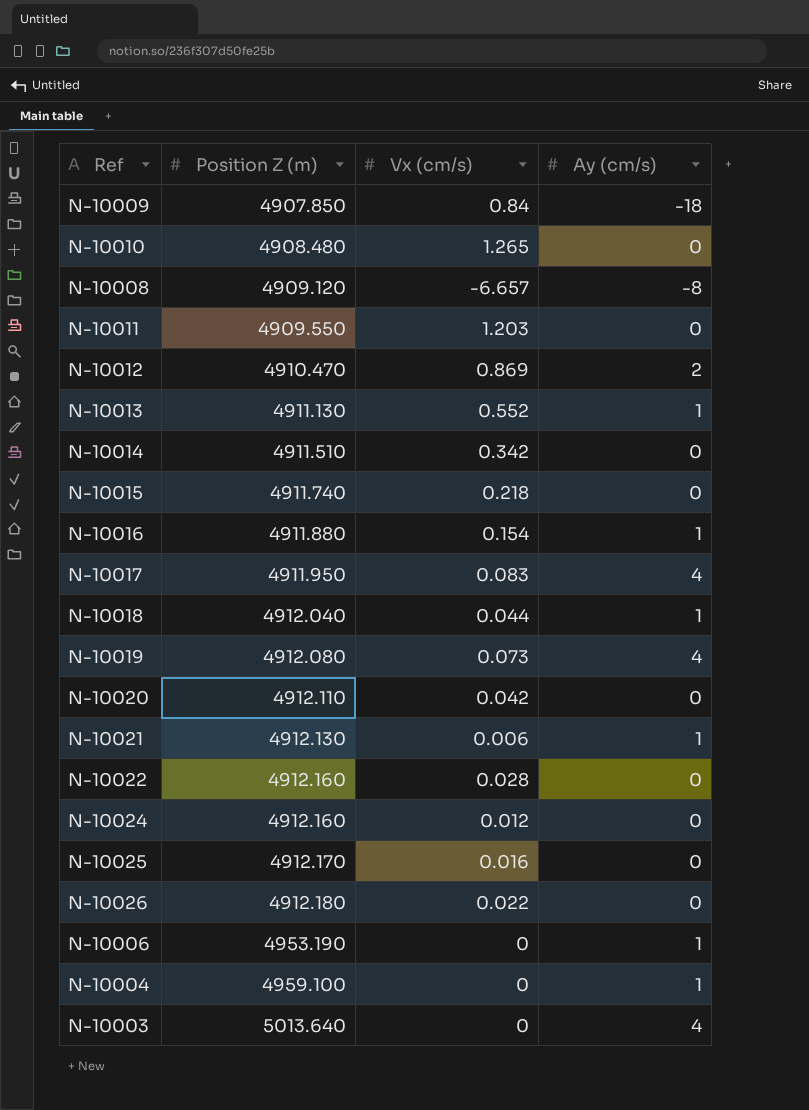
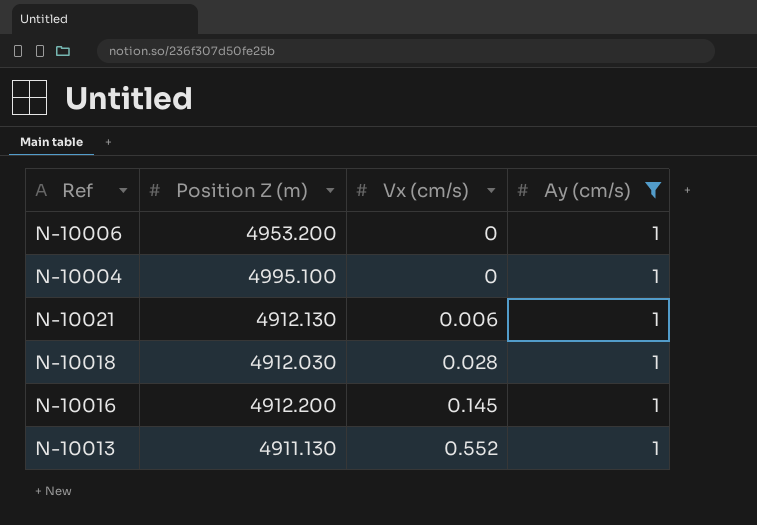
filter: none -> Ay (cm/s) = 1
row order: Position Z (m) ascending -> Vx (cm/s) ascending
N-10006 | Position Z (m): 4953.190 -> 4953.200
N-10004 | Position Z (m): 4959.100 -> 4995.100
N-10018 | Position Z (m): 4912.040 -> 4912.030
N-10018 | Vx (cm/s): 0.044 -> 0.028
N-10016 | Position Z (m): 4911.880 -> 4912.200
N-10016 | Vx (cm/s): 0.154 -> 0.145

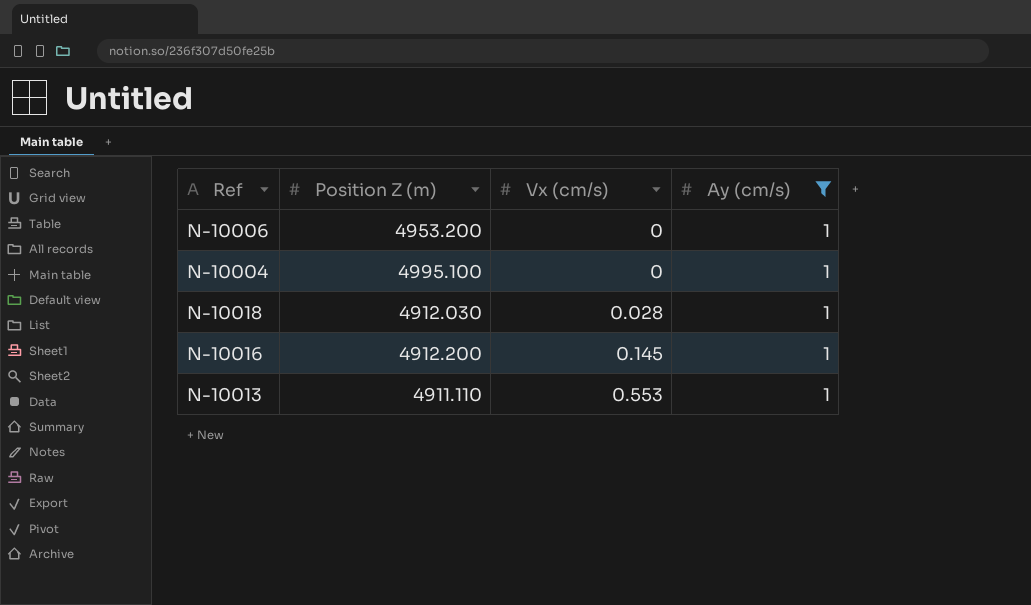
row N-10021: 4912.130 | 0.006 | 1 -> none
N-10013 | Position Z (m): 4911.130 -> 4911.110
N-10013 | Vx (cm/s): 0.552 -> 0.553

